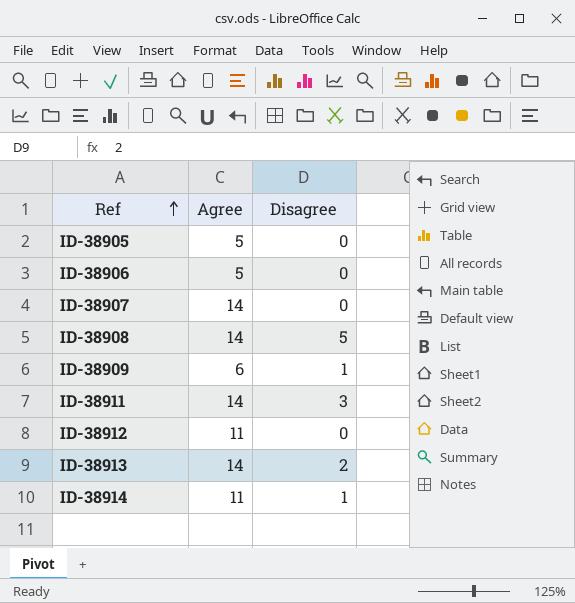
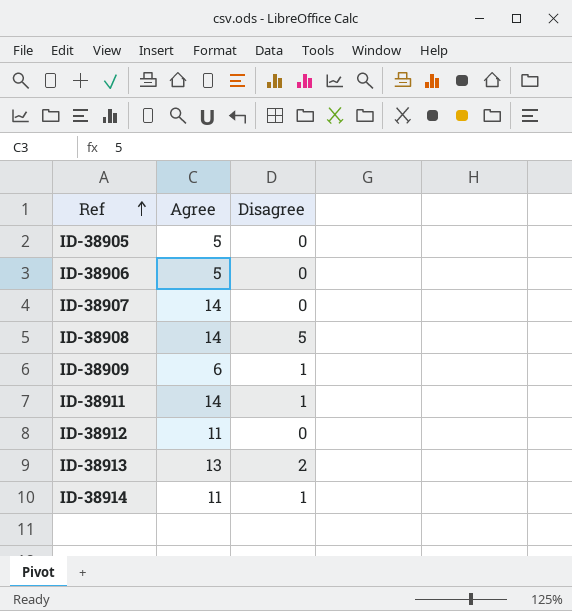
ID-38911 | Disagree: 3 -> 1
ID-38913 | Agree: 14 -> 13

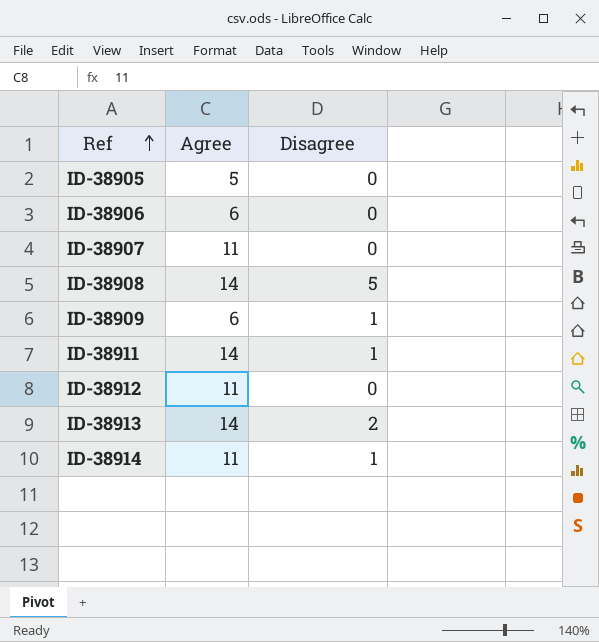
ID-38906 | Agree: 5 -> 6
ID-38907 | Agree: 14 -> 11
ID-38913 | Agree: 13 -> 14

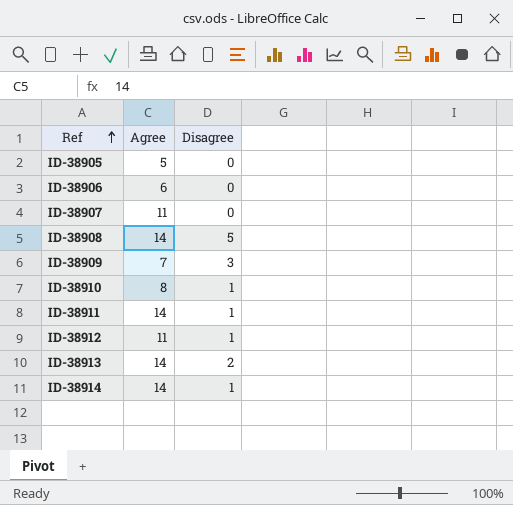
ID-38909 | Agree: 6 -> 7
ID-38909 | Disagree: 1 -> 3
row ID-38910: none -> 8 | 1
ID-38912 | Disagree: 0 -> 1
ID-38914 | Agree: 11 -> 14

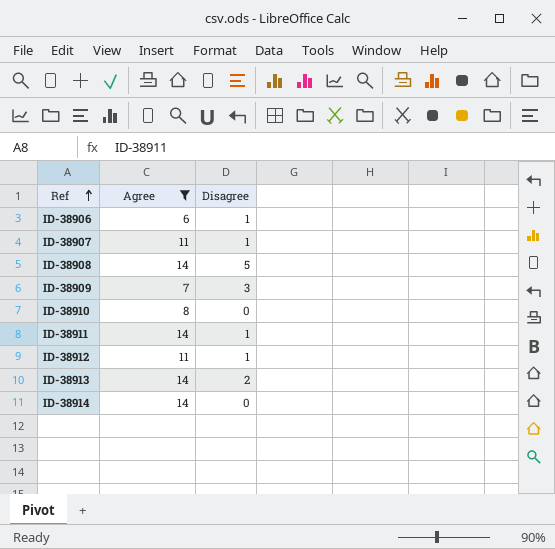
filter: none -> Agree != 5
ID-38906 | Disagree: 0 -> 1
ID-38907 | Disagree: 0 -> 1
ID-38910 | Disagree: 1 -> 0
ID-38914 | Disagree: 1 -> 0

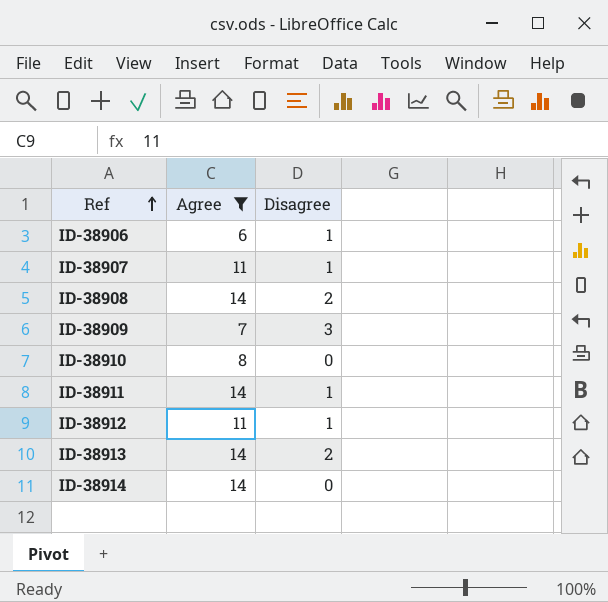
ID-38908 | Disagree: 5 -> 2

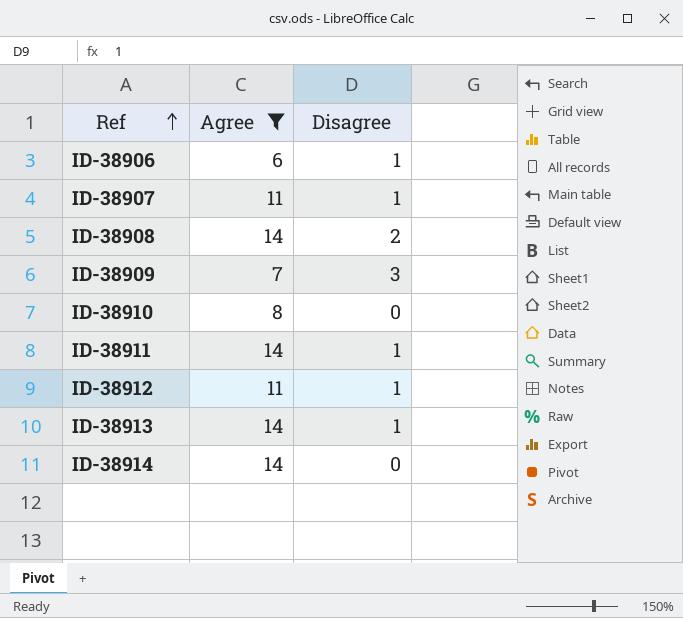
ID-38913 | Disagree: 2 -> 1

